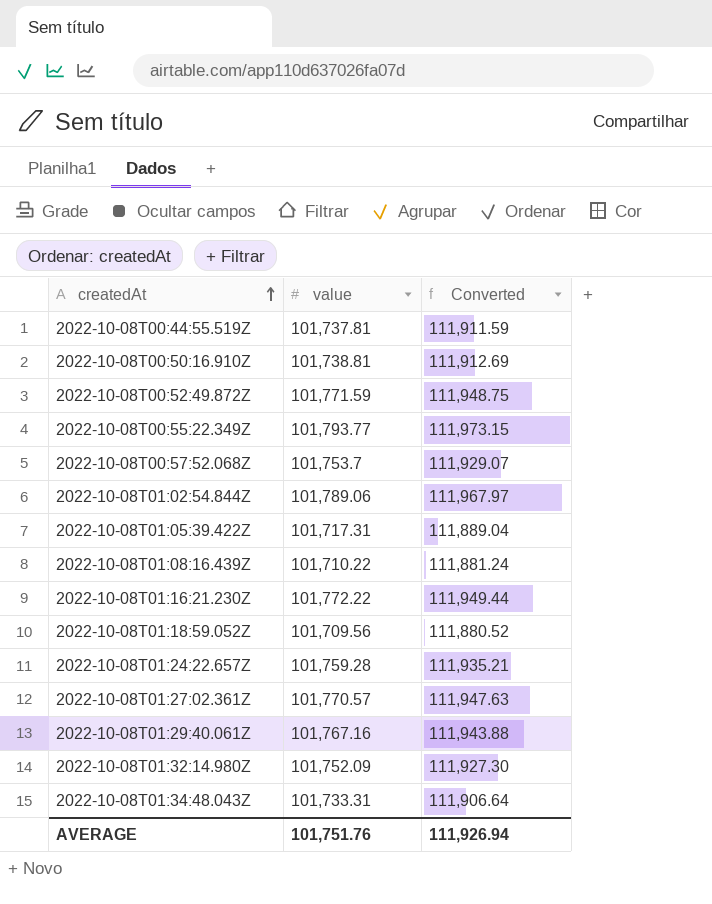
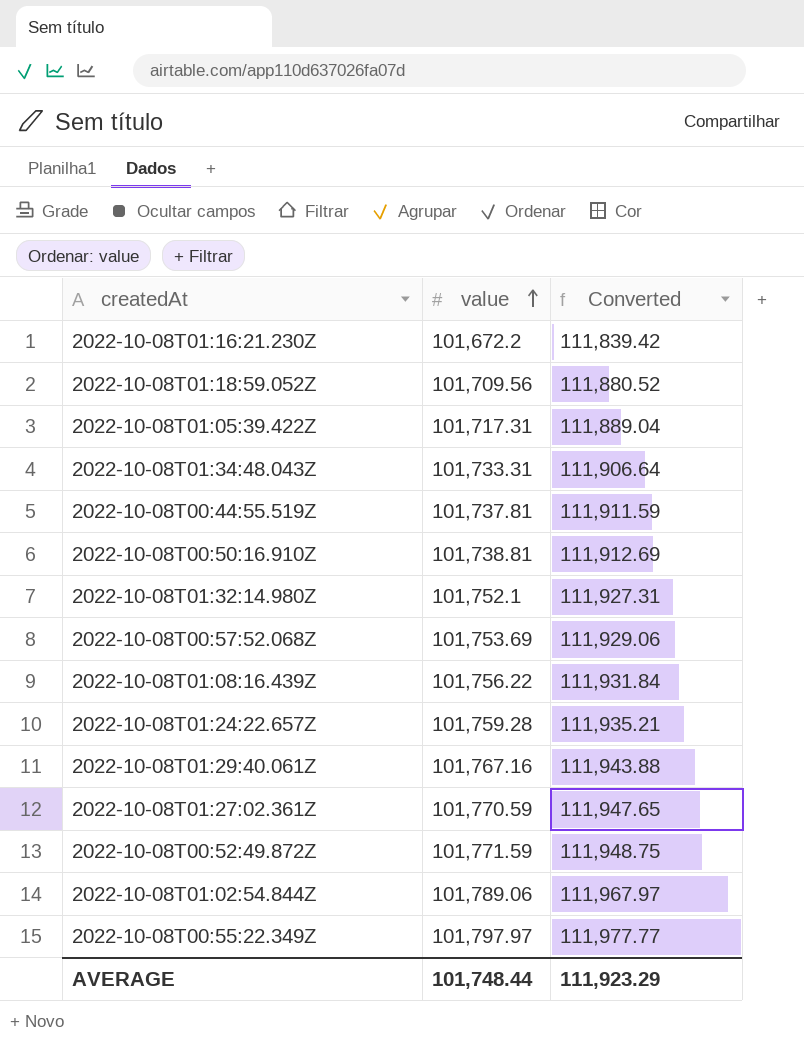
row order: createdAt ascending -> value ascending
2022-10-08T01:16:21.230Z | value: 101,772.22 -> 101,672.2
2022-10-08T01:16:21.230Z | Converted: 111,949.44 -> 111,839.42
2022-10-08T01:32:14.980Z | value: 101,752.09 -> 101,752.1
2022-10-08T01:32:14.980Z | Converted: 111,927.30 -> 111,927.31
2022-10-08T00:57:52.068Z | value: 101,753.7 -> 101,753.69
2022-10-08T00:57:52.068Z | Converted: 111,929.07 -> 111,929.06
2022-10-08T01:08:16.439Z | value: 101,710.22 -> 101,756.22
2022-10-08T01:08:16.439Z | Converted: 111,881.24 -> 111,931.84
2022-10-08T01:27:02.361Z | value: 101,770.57 -> 101,770.59
2022-10-08T01:27:02.361Z | Converted: 111,947.63 -> 111,947.65
2022-10-08T00:55:22.349Z | value: 101,793.77 -> 101,797.97
2022-10-08T00:55:22.349Z | Converted: 111,973.15 -> 111,977.77
AVERAGE | value: 101,751.76 -> 101,748.44
AVERAGE | Converted: 111,926.94 -> 111,923.29

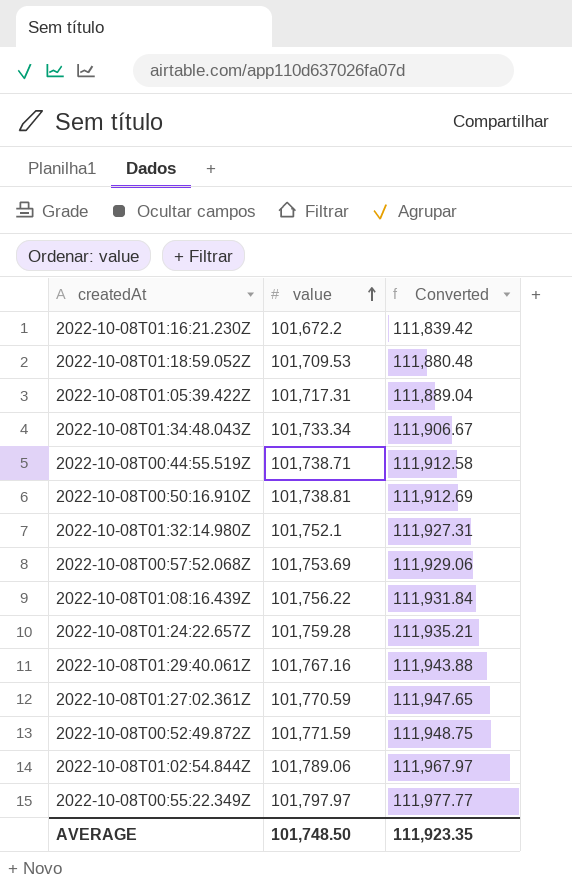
2022-10-08T01:18:59.052Z | value: 101,709.56 -> 101,709.53
2022-10-08T01:18:59.052Z | Converted: 111,880.52 -> 111,880.48
2022-10-08T01:34:48.043Z | value: 101,733.31 -> 101,733.34
2022-10-08T01:34:48.043Z | Converted: 111,906.64 -> 111,906.67
2022-10-08T00:44:55.519Z | value: 101,737.81 -> 101,738.71
2022-10-08T00:44:55.519Z | Converted: 111,911.59 -> 111,912.58
AVERAGE | value: 101,748.44 -> 101,748.50
AVERAGE | Converted: 111,923.29 -> 111,923.35

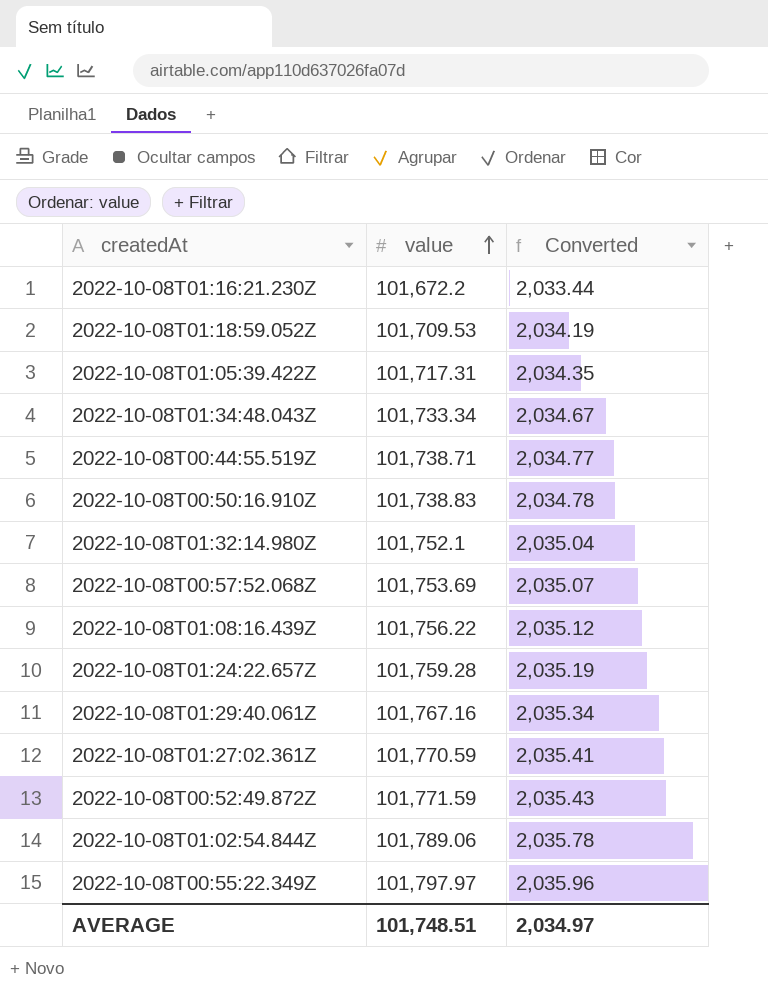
column Converted | formula: [value] * 1.1 -> [value] * 0.02
2022-10-08T00:50:16.910Z | value: 101,738.81 -> 101,738.83
AVERAGE | value: 101,748.50 -> 101,748.51
AVERAGE | Converted: 111,923.35 -> 2,034.97

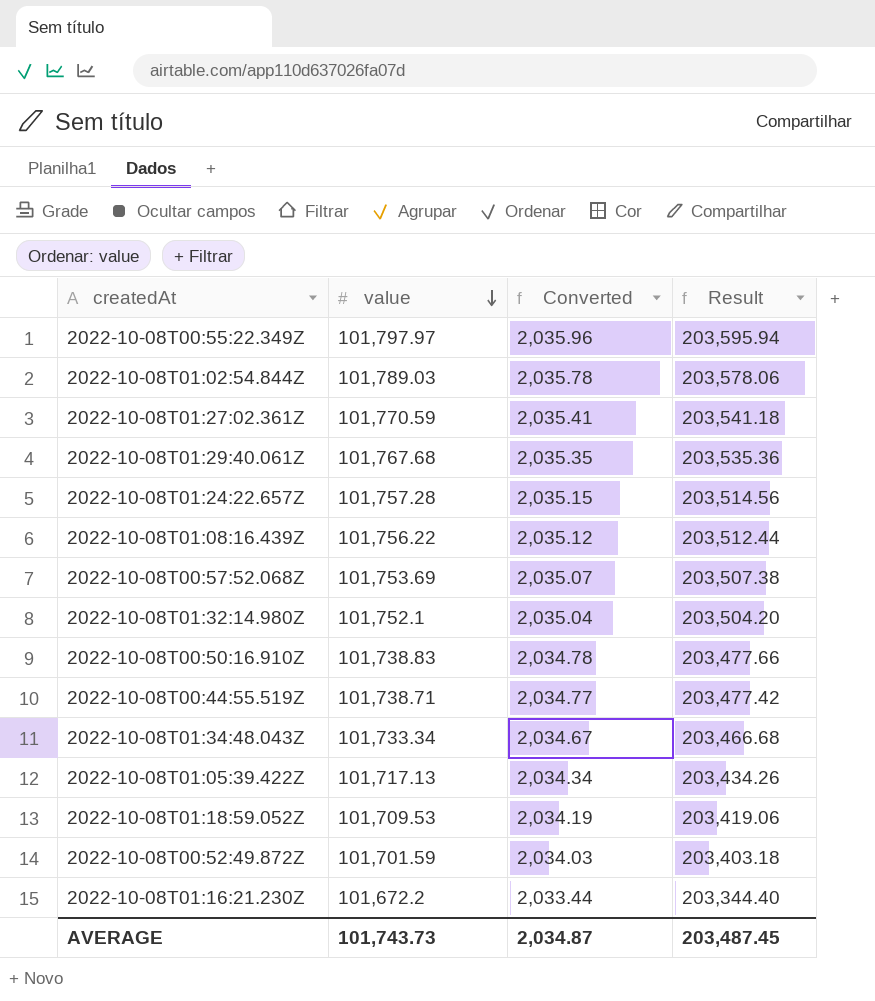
row order: value ascending -> value descending
column Result | formula: none -> [value] * 2
2022-10-08T01:02:54.844Z | value: 101,789.06 -> 101,789.03
2022-10-08T01:29:40.061Z | value: 101,767.16 -> 101,767.68
2022-10-08T01:29:40.061Z | Converted: 2,035.34 -> 2,035.35
2022-10-08T01:24:22.657Z | value: 101,759.28 -> 101,757.28
2022-10-08T01:24:22.657Z | Converted: 2,035.19 -> 2,035.15
2022-10-08T01:05:39.422Z | value: 101,717.31 -> 101,717.13
2022-10-08T01:05:39.422Z | Converted: 2,034.35 -> 2,034.34
2022-10-08T00:52:49.872Z | value: 101,771.59 -> 101,701.59
2022-10-08T00:52:49.872Z | Converted: 2,035.43 -> 2,034.03
AVERAGE | value: 101,748.51 -> 101,743.73
AVERAGE | Converted: 2,034.97 -> 2,034.87

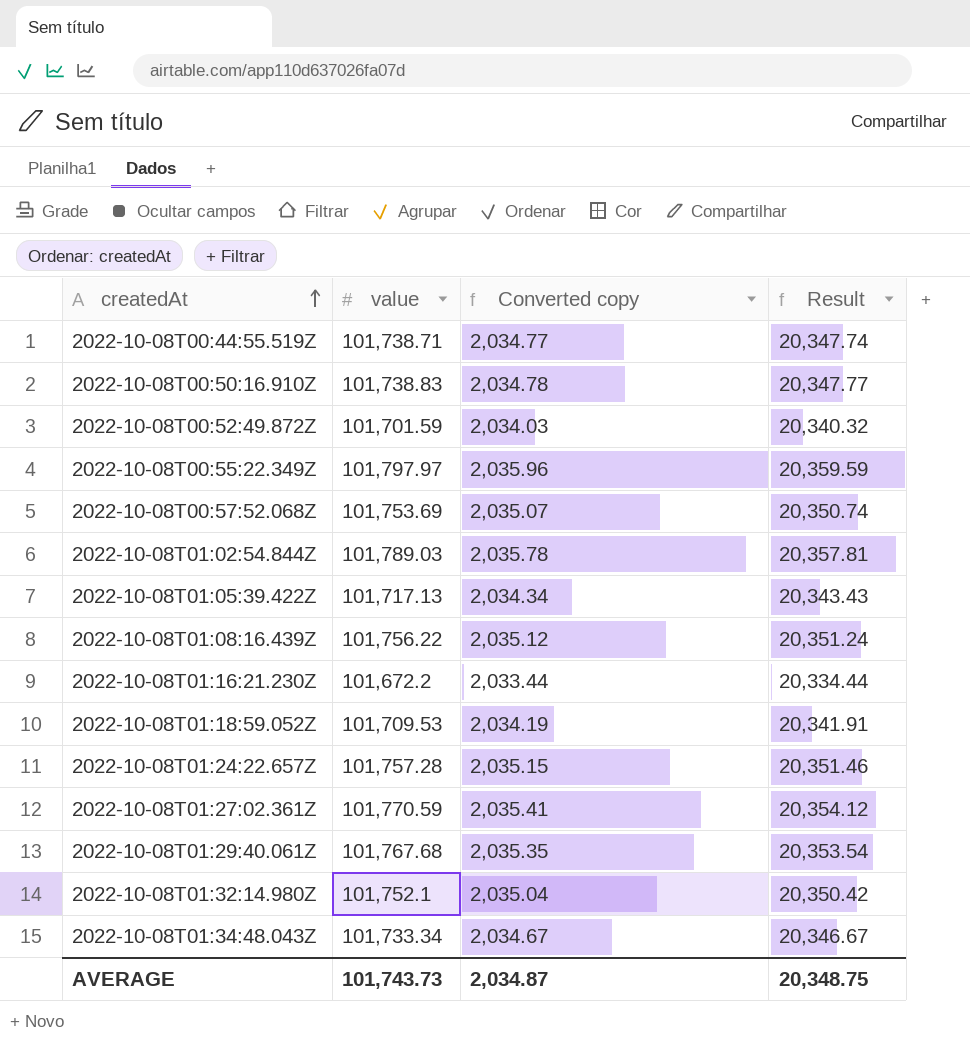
row order: value descending -> createdAt ascending
column name: Converted -> Converted copy
column Result | formula: [value] * 2 -> [value] * 0.2
AVERAGE | Result: 203,487.45 -> 20,348.75

